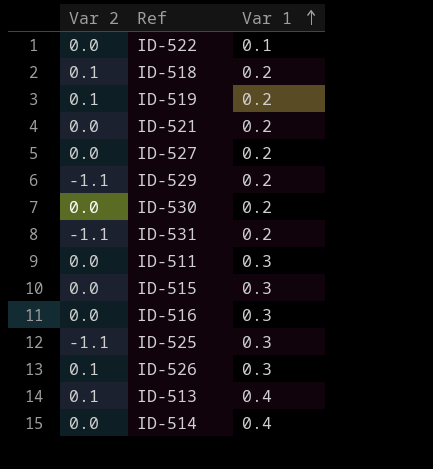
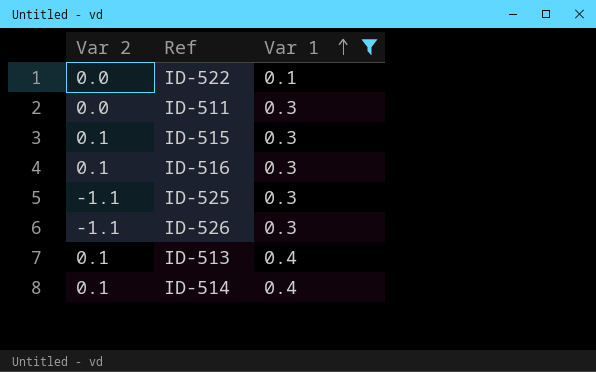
filter: none -> Var 1 != 0.2
ID-515 | Var 2: 0.0 -> 0.1
ID-516 | Var 2: 0.0 -> 0.1
ID-526 | Var 2: 0.1 -> -1.1
ID-514 | Var 2: 0.0 -> 0.1

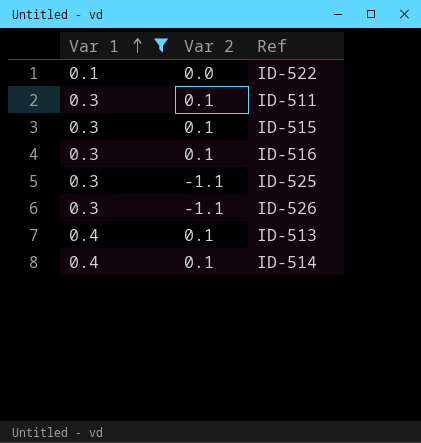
column Var 1 | position: 3 -> 1
ID-511 | Var 2: 0.0 -> 0.1

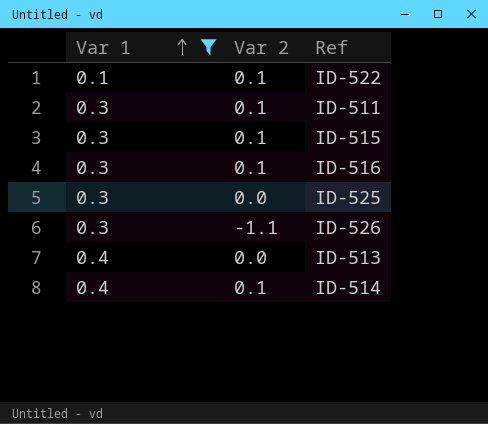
ID-522 | Var 2: 0.0 -> 0.1
ID-525 | Var 2: -1.1 -> 0.0
ID-513 | Var 2: 0.1 -> 0.0

